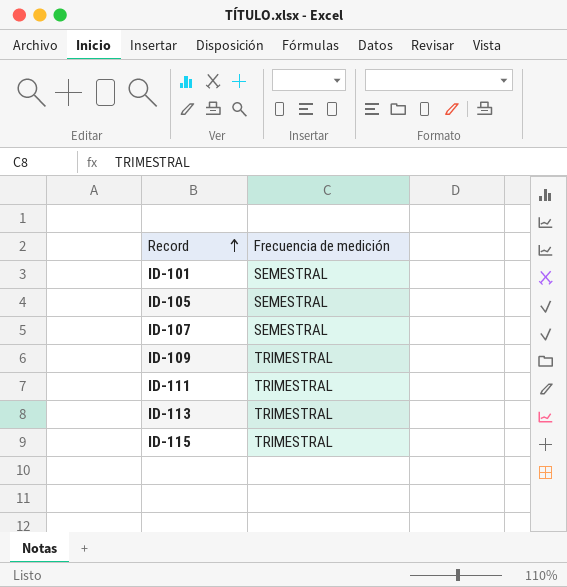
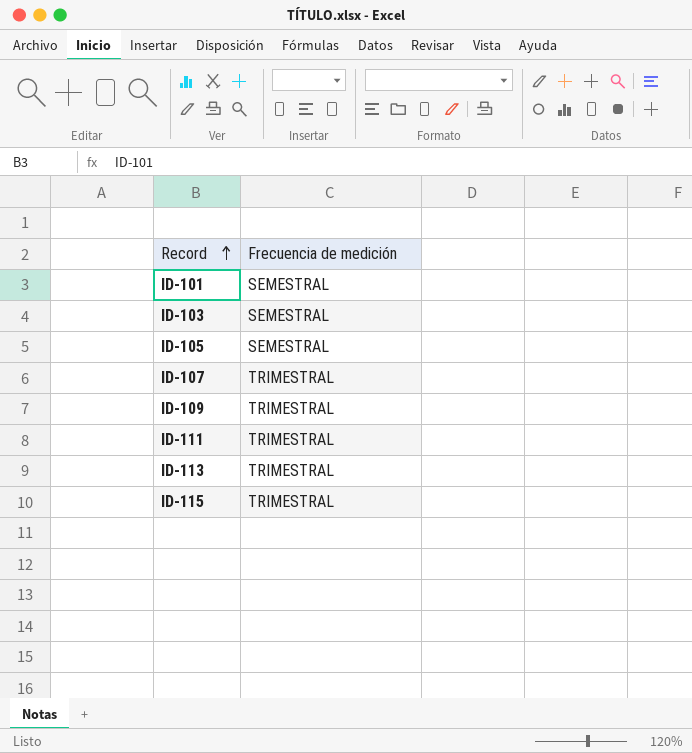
row ID-103: none -> SEMESTRAL
ID-107 | Frecuencia de medición: SEMESTRAL -> TRIMESTRAL

